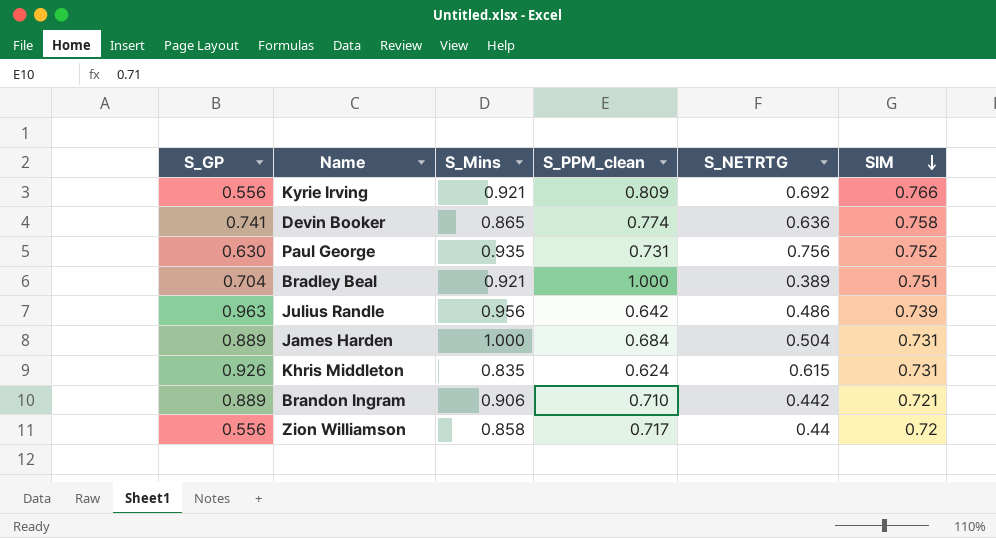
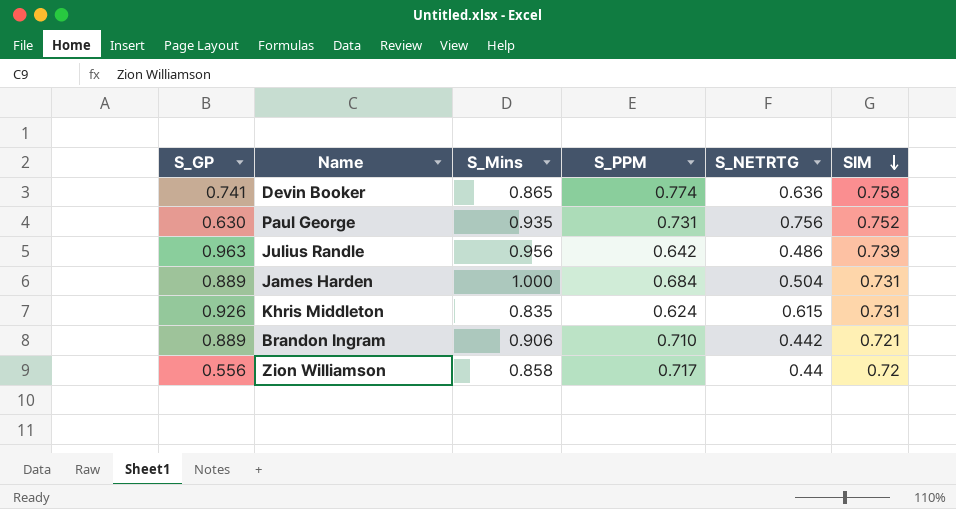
column name: S_PPM_clean -> S_PPM
row Kyrie Irving: 0.556 | 0.921 | 0.809 | 0.692 | 0.766 -> none
row Bradley Beal: 0.704 | 0.921 | 1.000 | 0.389 | 0.751 -> none

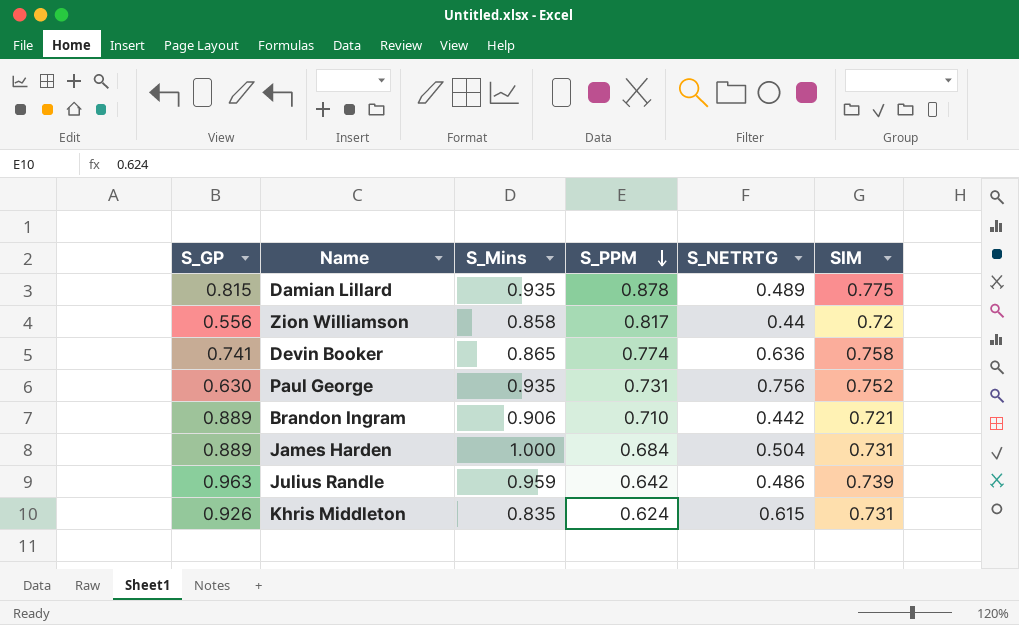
row order: SIM descending -> S_PPM descending
row Damian Lillard: none -> 0.815 | 0.935 | 0.878 | 0.489 | 0.775
Zion Williamson | S_PPM: 0.717 -> 0.817
Julius Randle | S_Mins: 0.956 -> 0.959

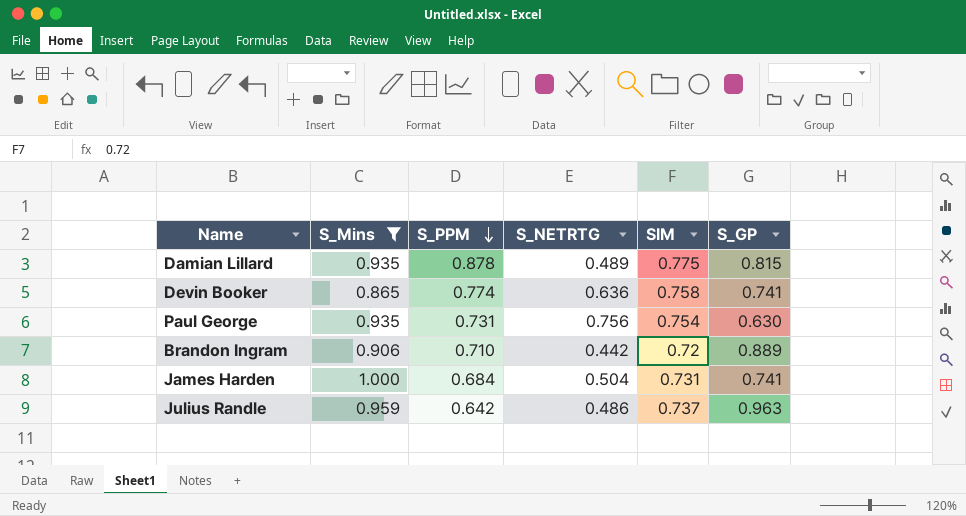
filter: none -> S_Mins >= 0.865
column S_GP | position: 1 -> 6
Paul George | SIM: 0.752 -> 0.754
Brandon Ingram | SIM: 0.721 -> 0.72
James Harden | S_GP: 0.889 -> 0.741
Julius Randle | SIM: 0.739 -> 0.737

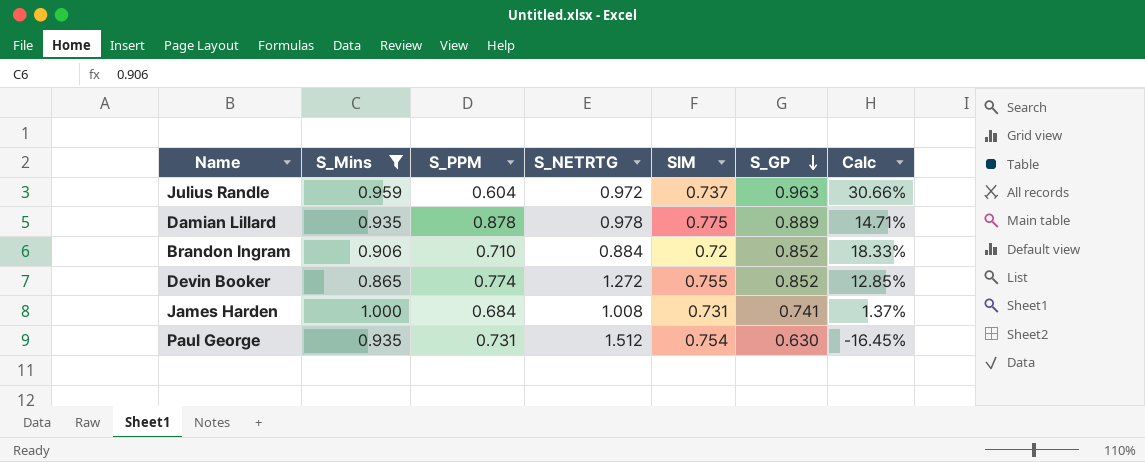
row order: S_PPM descending -> S_GP descending
column Calc | formula: none -> ([S_GP] - [SIM]) / [SIM]
Julius Randle | S_PPM: 0.642 -> 0.604
Julius Randle | S_NETRTG: 0.486 -> 0.972
Damian Lillard | S_NETRTG: 0.489 -> 0.978
Damian Lillard | S_GP: 0.815 -> 0.889
Brandon Ingram | S_NETRTG: 0.442 -> 0.884
Brandon Ingram | S_GP: 0.889 -> 0.852
Devin Booker | S_NETRTG: 0.636 -> 1.272
Devin Booker | SIM: 0.758 -> 0.755
Devin Booker | S_GP: 0.741 -> 0.852
James Harden | S_NETRTG: 0.504 -> 1.008
Paul George | S_NETRTG: 0.756 -> 1.512

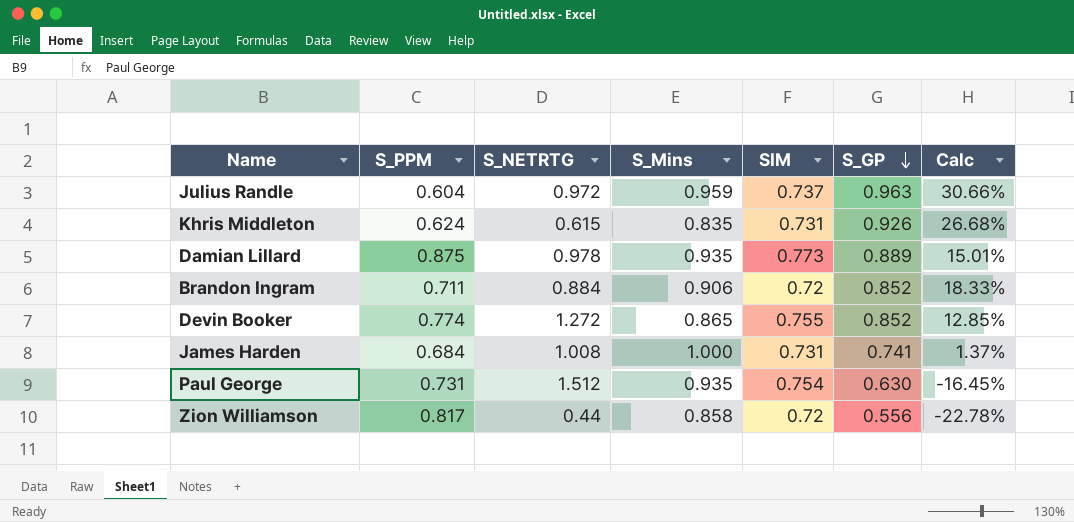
filter: S_Mins >= 0.865 -> none
column S_Mins | position: 2 -> 4
Damian Lillard | S_PPM: 0.878 -> 0.875
Damian Lillard | SIM: 0.775 -> 0.773
Damian Lillard | Calc: 14.71% -> 15.01%
Brandon Ingram | S_PPM: 0.710 -> 0.711

